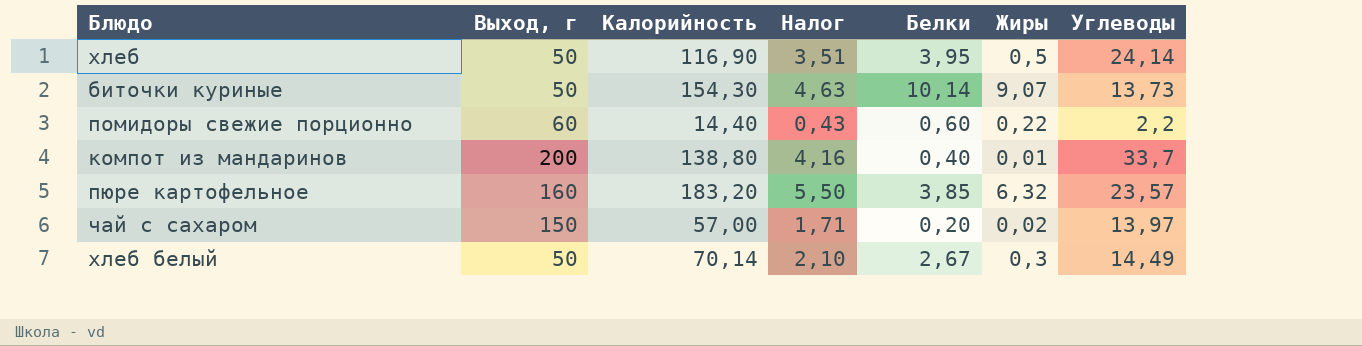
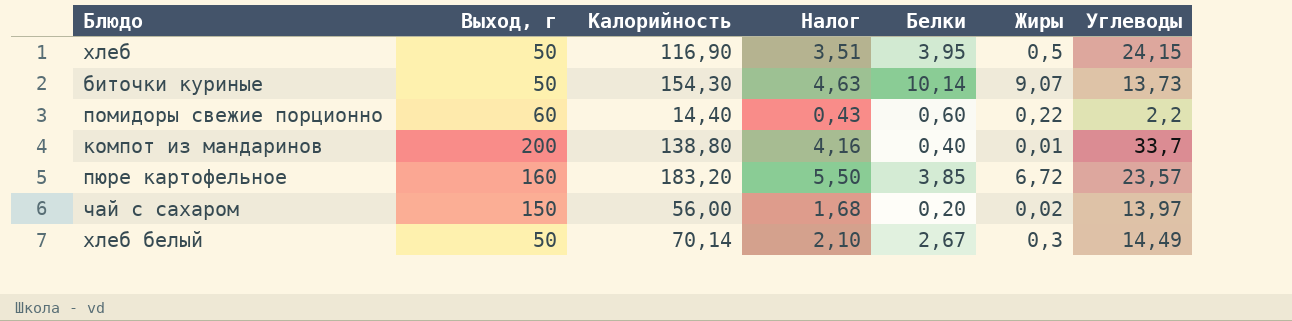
хлеб | Углеводы: 24,14 -> 24,15
пюре картофельное | Жиры: 6,32 -> 6,72
чай с сахаром | Калорийность: 57,00 -> 56,00
чай с сахаром | Налог: 1,71 -> 1,68

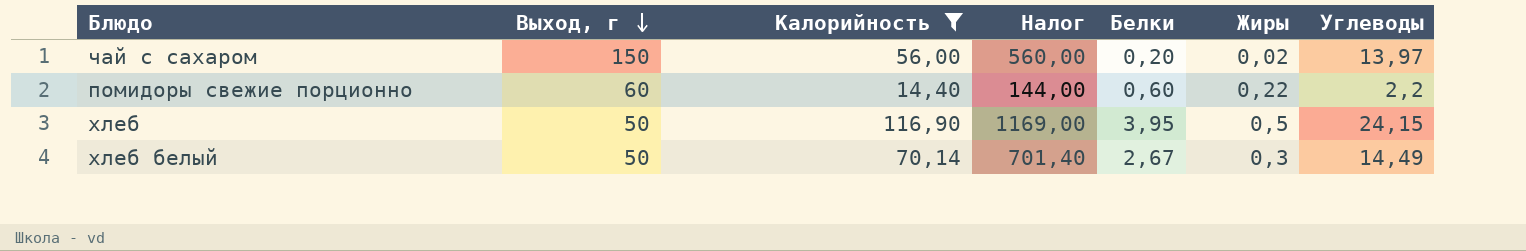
filter: none -> Калорийность <= 116,90
row order: none -> Выход, г descending
column Налог | formula: [Калорийность] * 0,03 -> [Калорийность] * 10

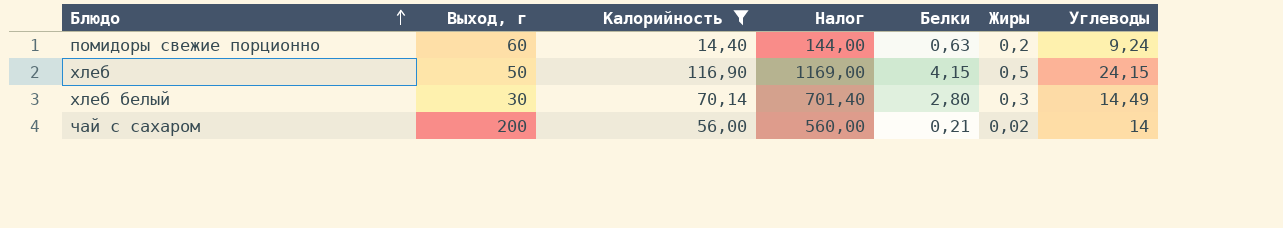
row order: Выход, г descending -> Блюдо ascending
помидоры свежие порционно | Белки: 0,60 -> 0,63
помидоры свежие порционно | Жиры: 0,22 -> 0,2
помидоры свежие порционно | Углеводы: 2,2 -> 9,24
хлеб | Белки: 3,95 -> 4,15
хлеб белый | Выход, г: 50 -> 30
хлеб белый | Белки: 2,67 -> 2,80
чай с сахаром | Выход, г: 150 -> 200
чай с сахаром | Белки: 0,20 -> 0,21
чай с сахаром | Углеводы: 13,97 -> 14

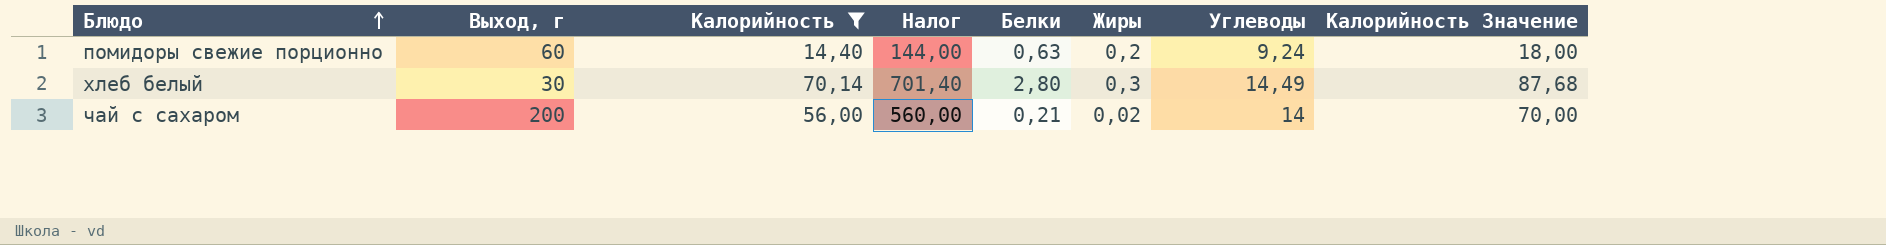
column Калорийность Значение | formula: none -> [Калорийность] * 1,25
row хлеб: 50 | 116,90 | 1169,00 | 4,15 | 0,5 | 24,15 -> none

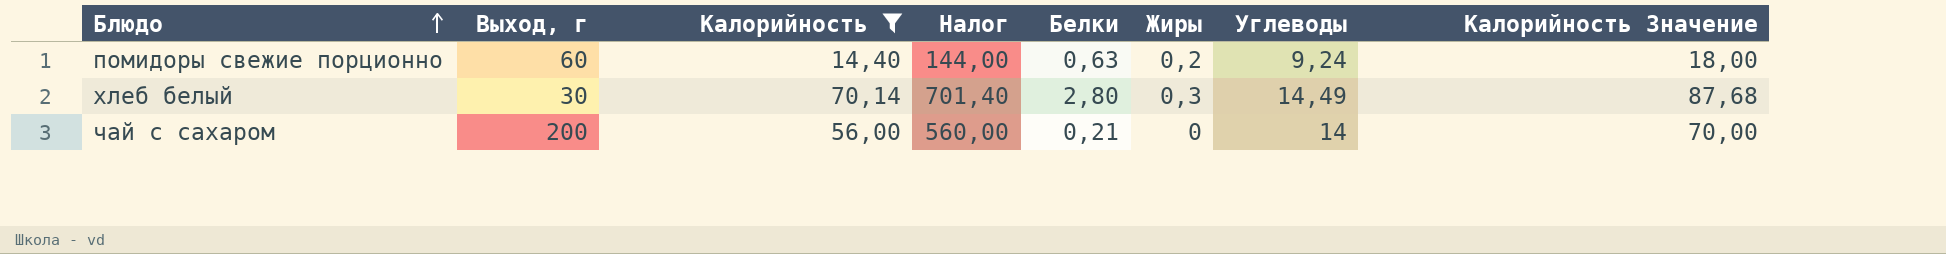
чай с сахаром | Жиры: 0,02 -> 0

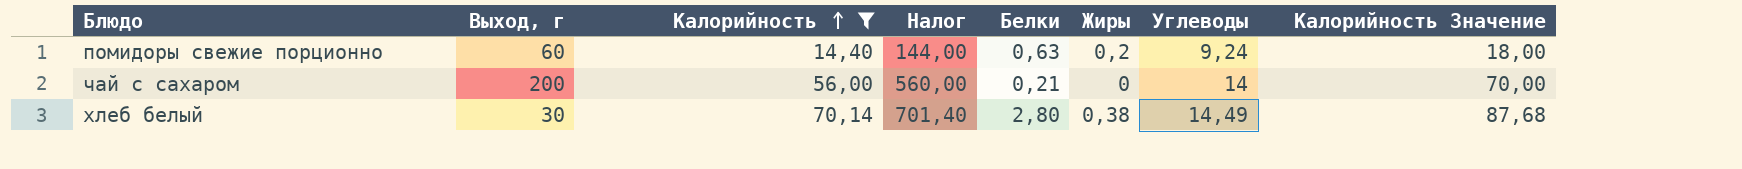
row order: Блюдо ascending -> Калорийность ascending
хлеб белый | Жиры: 0,3 -> 0,38

